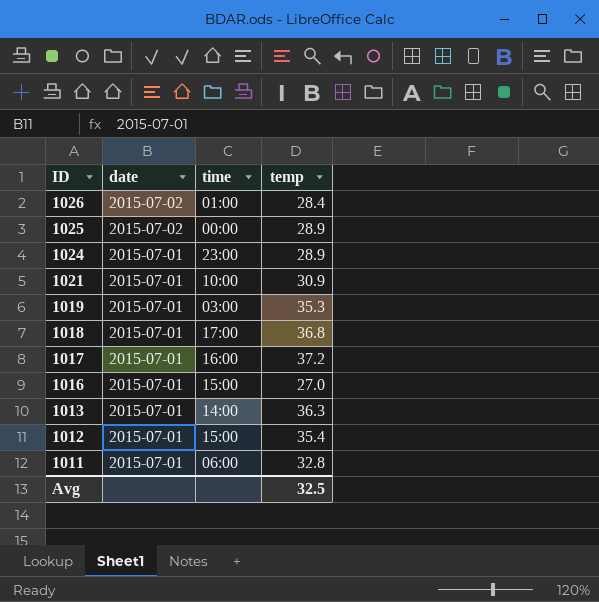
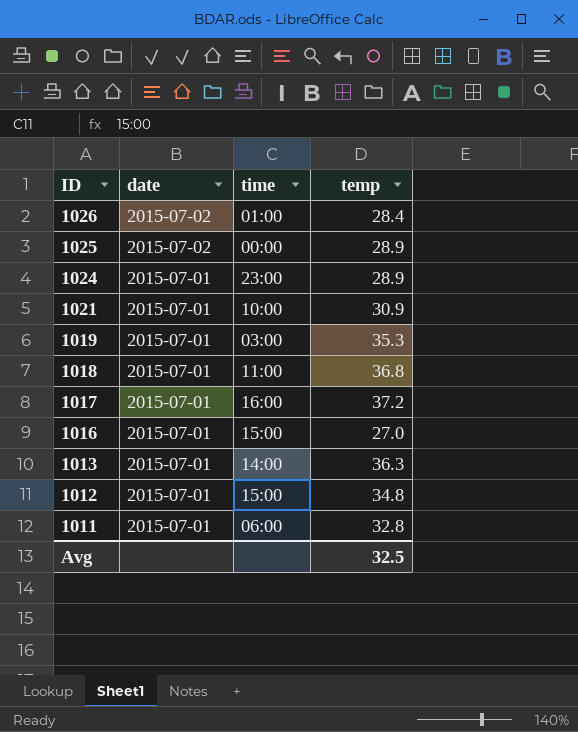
1018 | time: 17:00 -> 11:00
1012 | temp: 35.4 -> 34.8

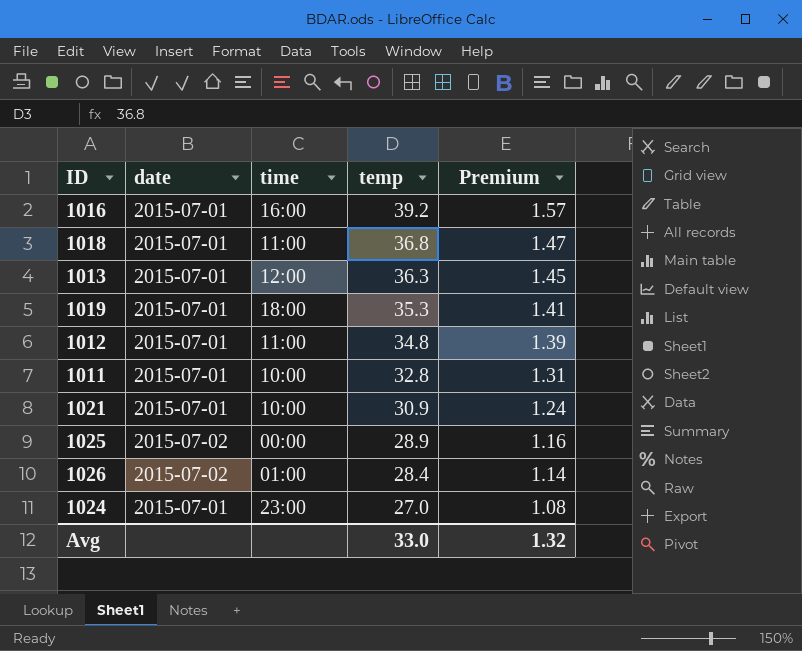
row order: ID descending -> temp descending
column Premium | formula: none -> [temp] * 0.04
row 1017: 2015-07-01 | 16:00 | 37.2 -> none
1016 | time: 15:00 -> 16:00
1016 | temp: 27.0 -> 39.2
1013 | time: 14:00 -> 12:00
1019 | time: 03:00 -> 18:00
1012 | time: 15:00 -> 11:00
1011 | time: 06:00 -> 10:00
1024 | temp: 28.9 -> 27.0
Avg | temp: 32.5 -> 33.0

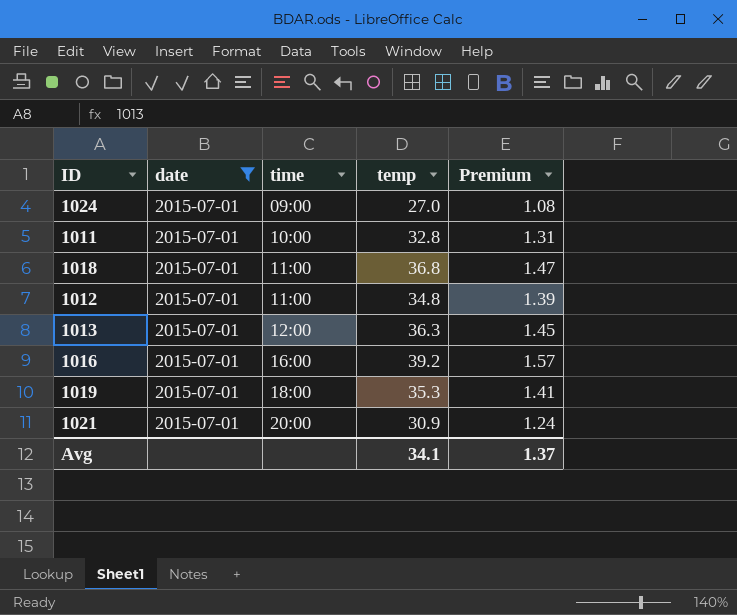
filter: none -> date = 2015-07-01
row order: temp descending -> time ascending
1024 | time: 23:00 -> 09:00
1021 | time: 10:00 -> 20:00
Avg | temp: 33.0 -> 34.1
Avg | Premium: 1.32 -> 1.37

